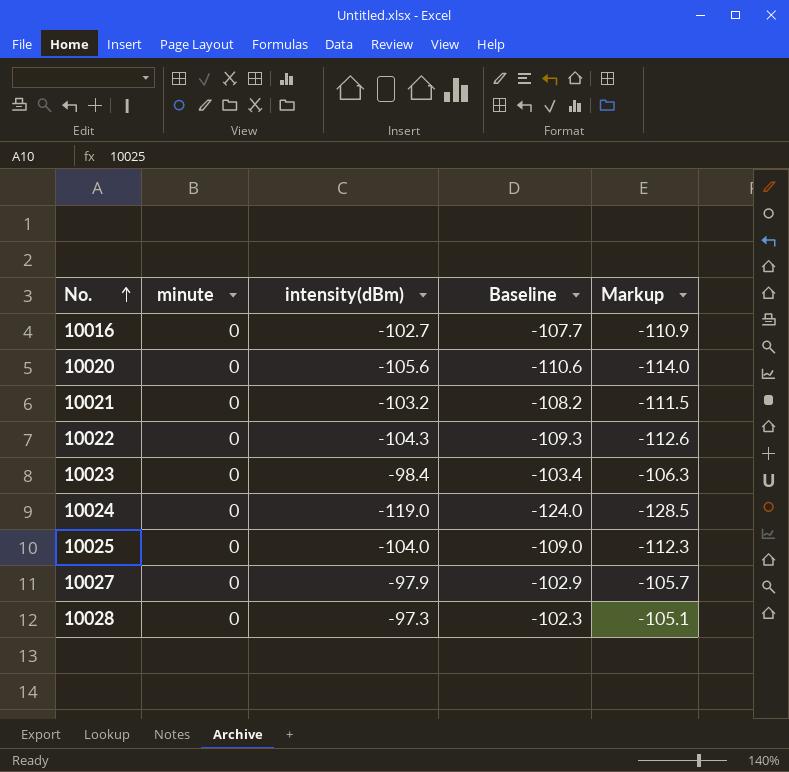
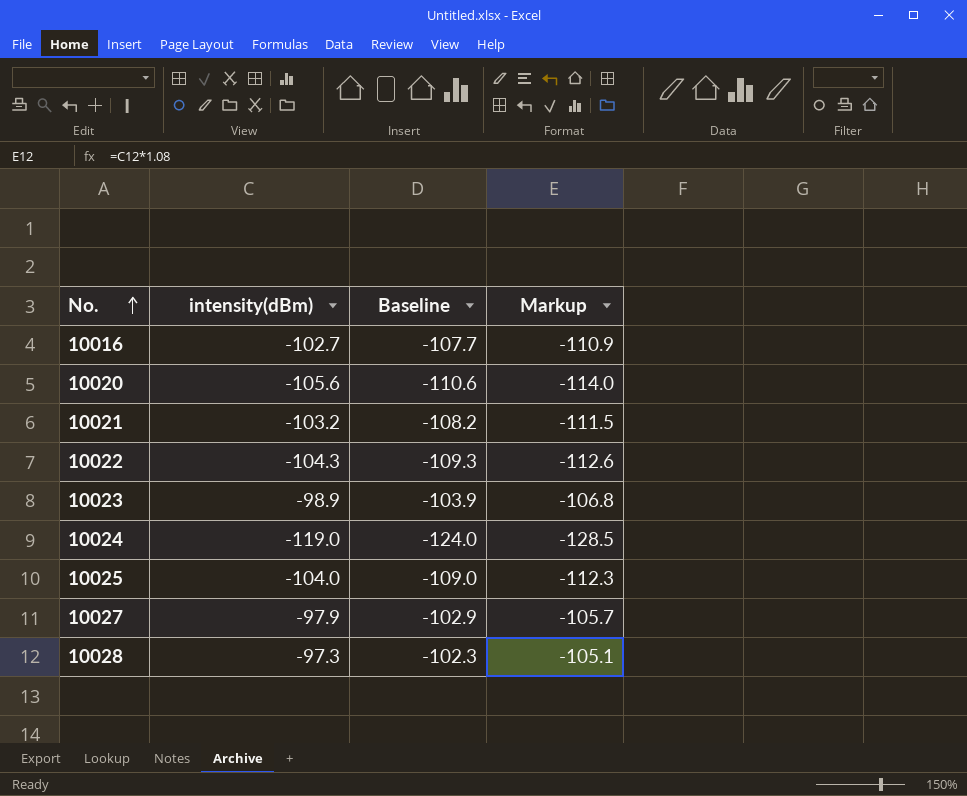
column minute | position: 2 -> none
10023 | intensity(dBm): -98.4 -> -98.9
10023 | Baseline: -103.4 -> -103.9
10023 | Markup: -106.3 -> -106.8

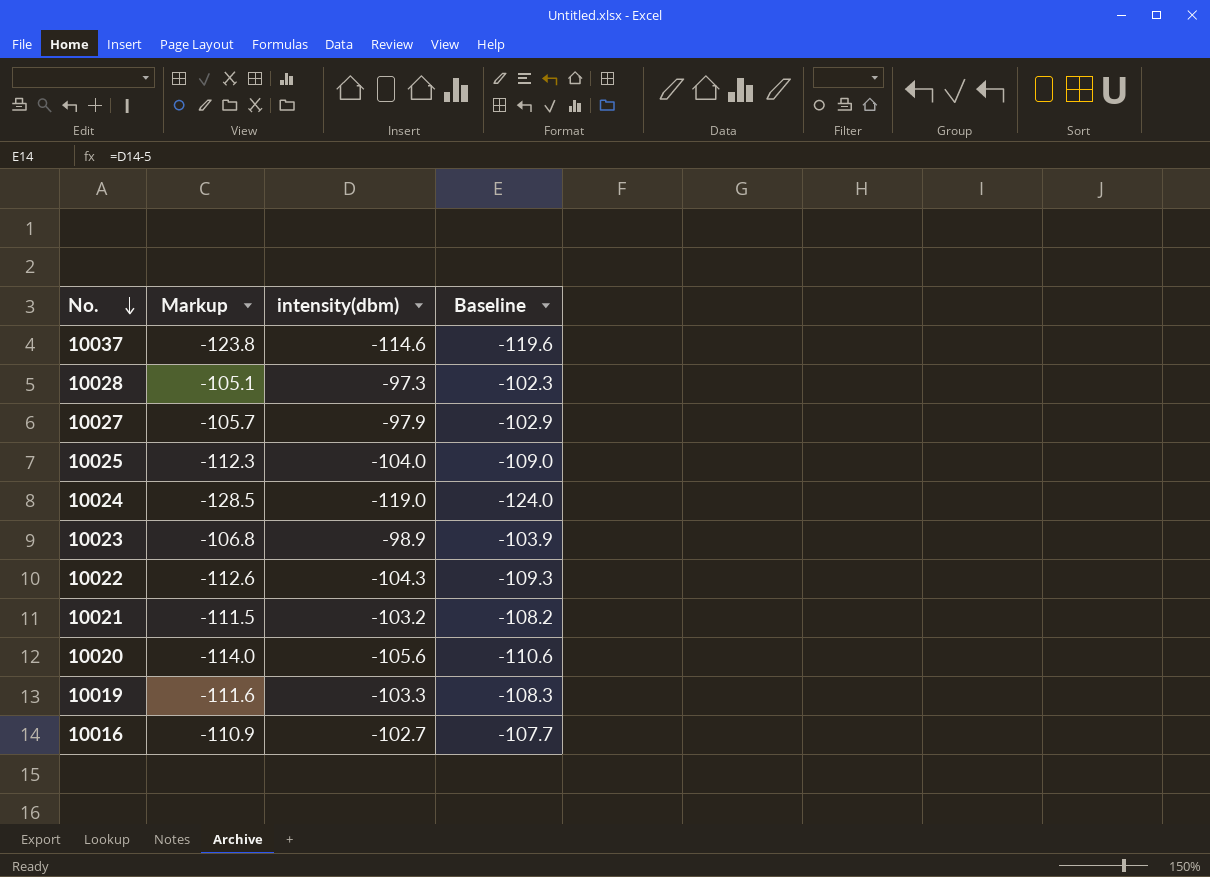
row order: No. ascending -> No. descending
column Markup | position: 4 -> 2
column name: intensity(dBm) -> intensity(dbm)
row 10037: none -> -123.8 | -114.6 | -119.6
row 10019: none -> -111.6 | -103.3 | -108.3

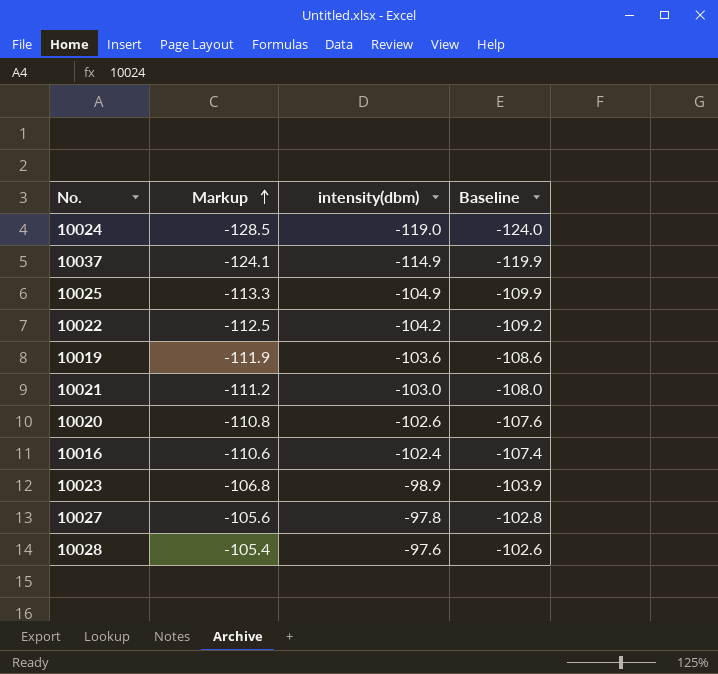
row order: No. descending -> Markup ascending
10037 | Markup: -123.8 -> -124.1
10037 | intensity(dbm): -114.6 -> -114.9
10037 | Baseline: -119.6 -> -119.9
10025 | Markup: -112.3 -> -113.3
10025 | intensity(dbm): -104.0 -> -104.9
10025 | Baseline: -109.0 -> -109.9
10022 | Markup: -112.6 -> -112.5
10022 | intensity(dbm): -104.3 -> -104.2
10022 | Baseline: -109.3 -> -109.2
10019 | Markup: -111.6 -> -111.9
10019 | intensity(dbm): -103.3 -> -103.6
10019 | Baseline: -108.3 -> -108.6
10021 | Markup: -111.5 -> -111.2
10021 | intensity(dbm): -103.2 -> -103.0
10021 | Baseline: -108.2 -> -108.0
10020 | Markup: -114.0 -> -110.8
10020 | intensity(dbm): -105.6 -> -102.6
10020 | Baseline: -110.6 -> -107.6
10016 | Markup: -110.9 -> -110.6
10016 | intensity(dbm): -102.7 -> -102.4
10016 | Baseline: -107.7 -> -107.4
10027 | Markup: -105.7 -> -105.6
10027 | intensity(dbm): -97.9 -> -97.8
10027 | Baseline: -102.9 -> -102.8
10028 | Markup: -105.1 -> -105.4
10028 | intensity(dbm): -97.3 -> -97.6
10028 | Baseline: -102.3 -> -102.6

